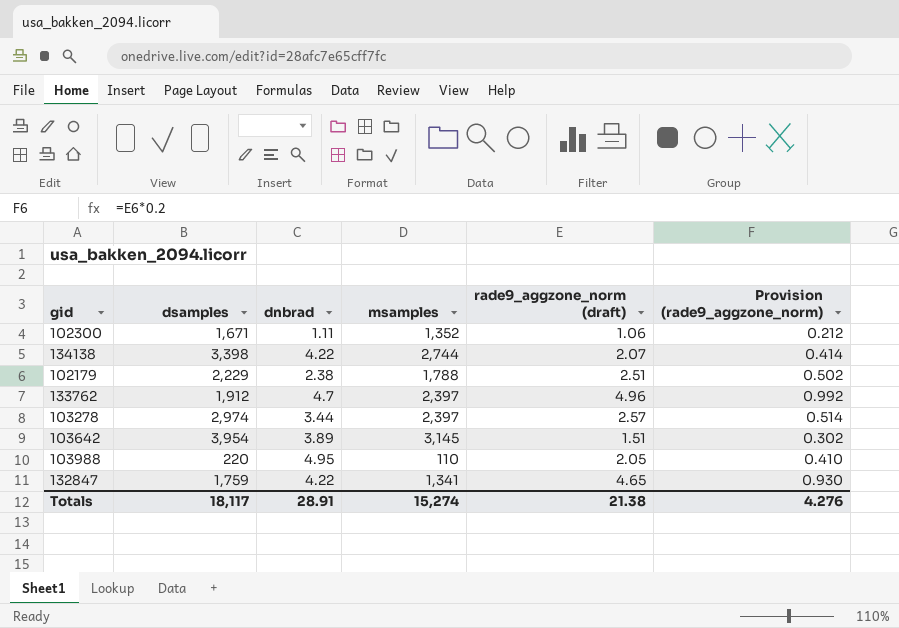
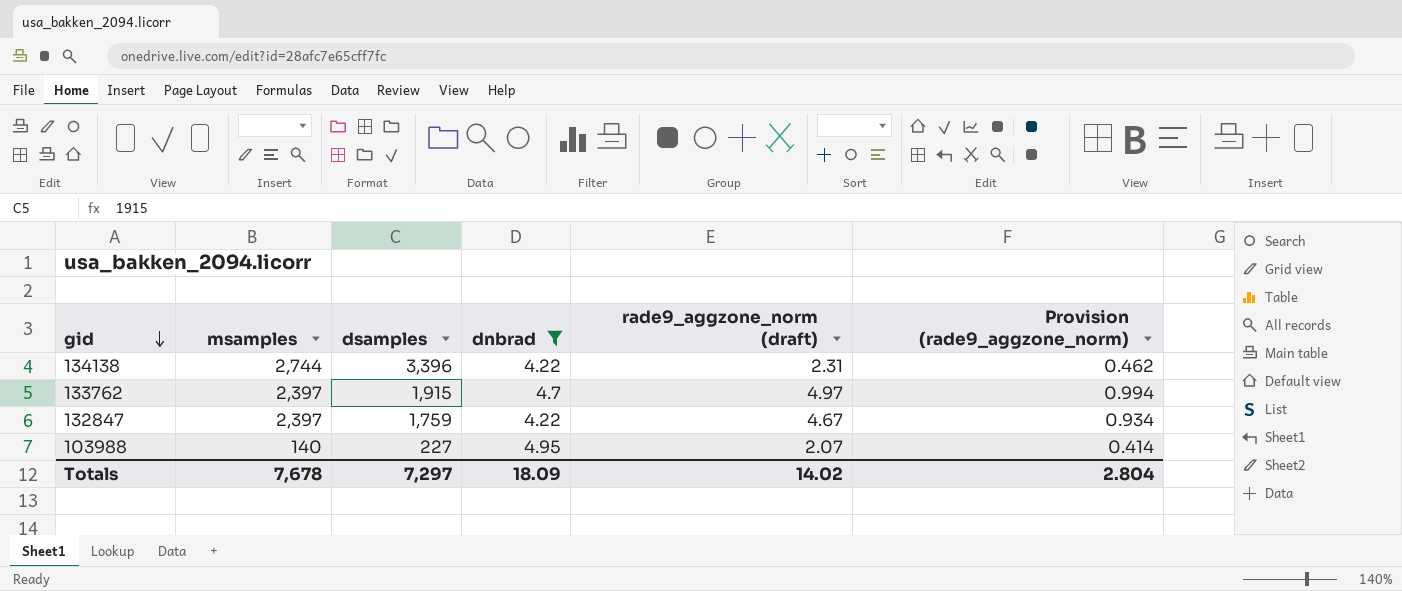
filter: none -> dnbrad >= 4.22
row order: none -> gid descending
column msamples | position: 4 -> 2
134138 | dsamples: 3,398 -> 3,396
134138 | rade9_aggzone_norm (draft): 2.07 -> 2.31
134138 | Provision (rade9_aggzone_norm): 0.414 -> 0.462
133762 | dsamples: 1,912 -> 1,915
133762 | rade9_aggzone_norm (draft): 4.96 -> 4.97
133762 | Provision (rade9_aggzone_norm): 0.992 -> 0.994
132847 | msamples: 1,341 -> 2,397
132847 | rade9_aggzone_norm (draft): 4.65 -> 4.67
132847 | Provision (rade9_aggzone_norm): 0.930 -> 0.934
103988 | msamples: 110 -> 140
103988 | dsamples: 220 -> 227
103988 | rade9_aggzone_norm (draft): 2.05 -> 2.07
103988 | Provision (rade9_aggzone_norm): 0.410 -> 0.414
Totals | msamples: 15,274 -> 7,678
Totals | dsamples: 18,117 -> 7,297
Totals | dnbrad: 28.91 -> 18.09
Totals | rade9_aggzone_norm (draft): 21.38 -> 14.02
Totals | Provision (rade9_aggzone_norm): 4.276 -> 2.804

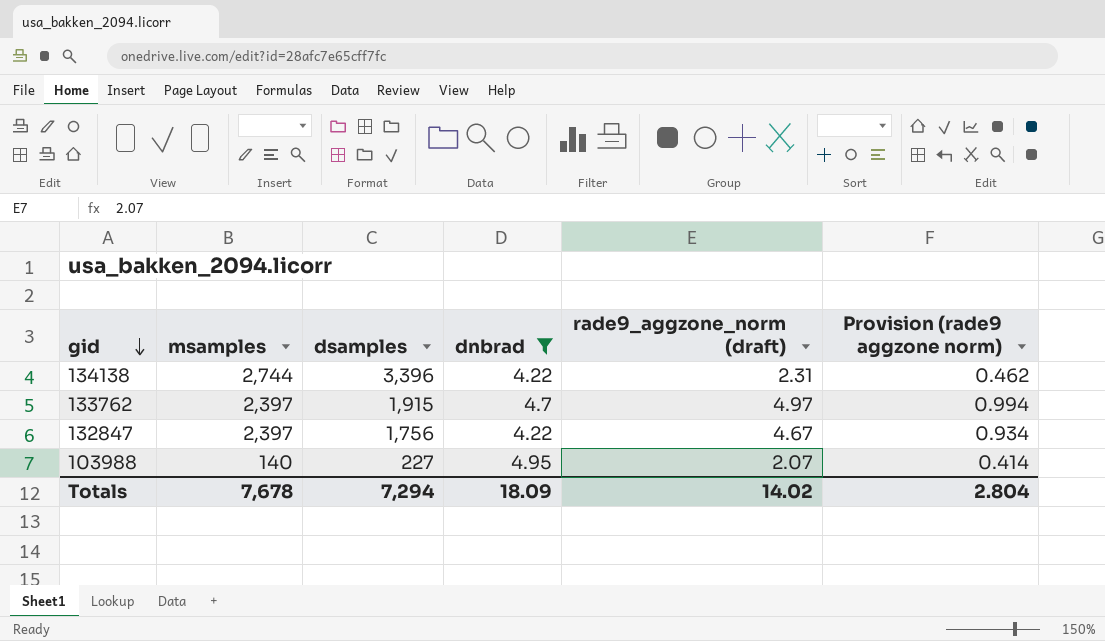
column name: Provision (rade9_aggzone_norm) -> Provision (rade9 aggzone norm)
132847 | dsamples: 1,759 -> 1,756
Totals | dsamples: 7,297 -> 7,294

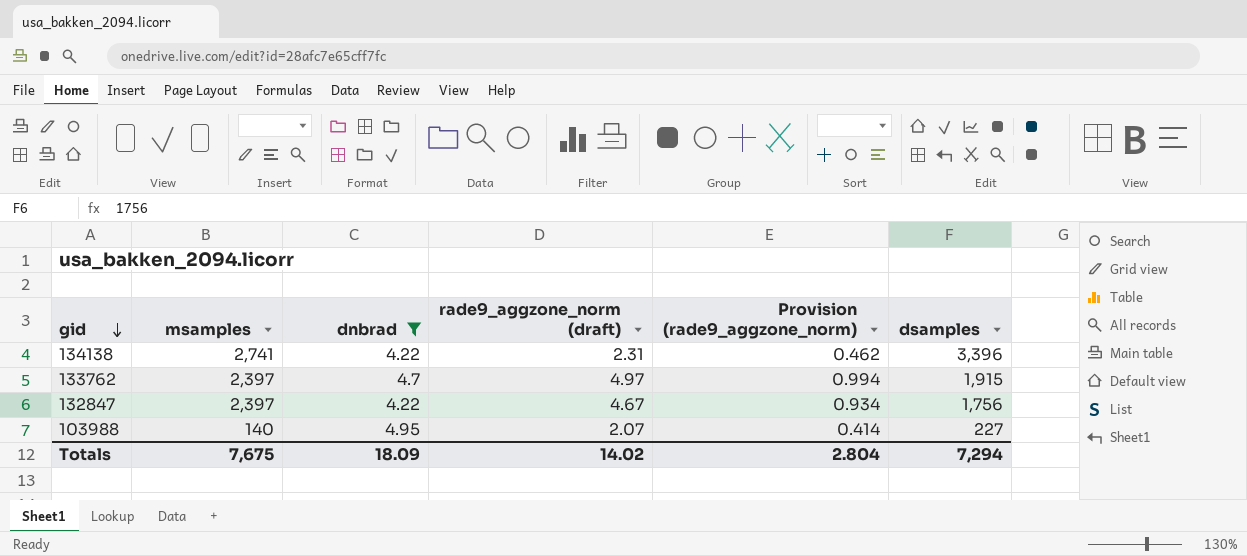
column name: Provision (rade9 aggzone norm) -> Provision (rade9_aggzone_norm)
column dsamples | position: 3 -> 6
134138 | msamples: 2,744 -> 2,741
Totals | msamples: 7,678 -> 7,675

